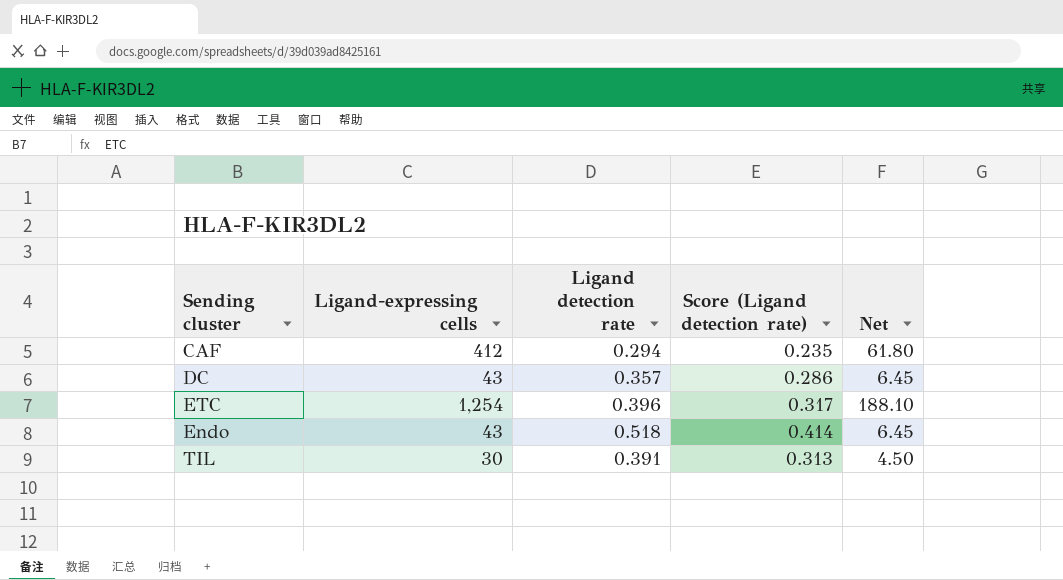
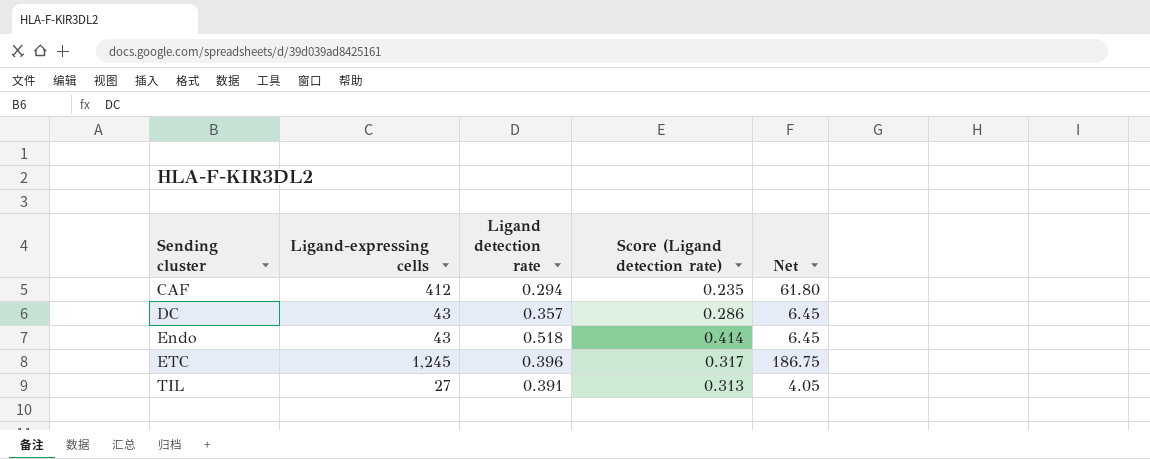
row order: none -> Sending cluster ascending
ETC | Ligand-expressing cells: 1,254 -> 1,245
ETC | Net: 188.10 -> 186.75
TIL | Ligand-expressing cells: 30 -> 27
TIL | Net: 4.50 -> 4.05

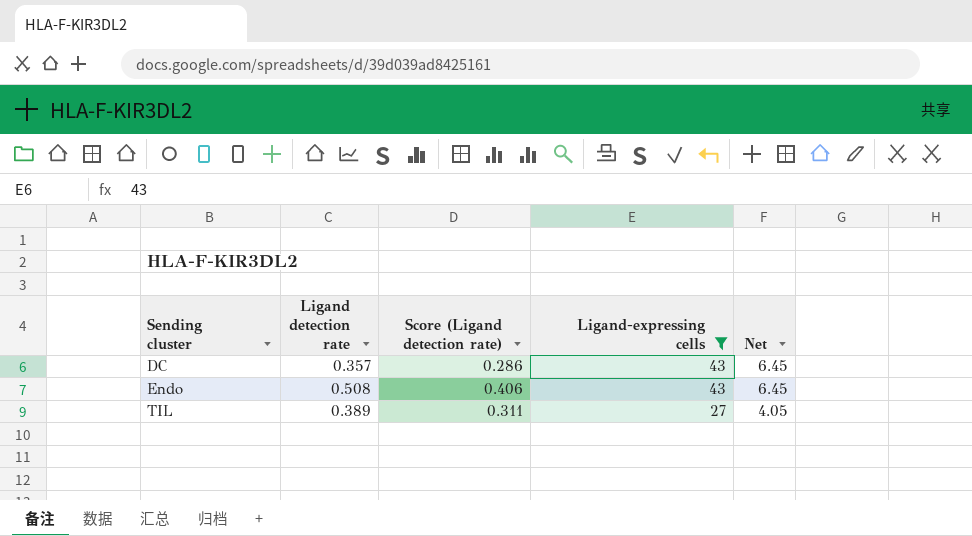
filter: none -> Ligand-expressing cells <= 43
column Ligand-expressing cells | position: 2 -> 4
Endo | Ligand detection rate: 0.518 -> 0.508
Endo | Score (Ligand detection rate): 0.414 -> 0.406
TIL | Ligand detection rate: 0.391 -> 0.389
TIL | Score (Ligand detection rate): 0.313 -> 0.311

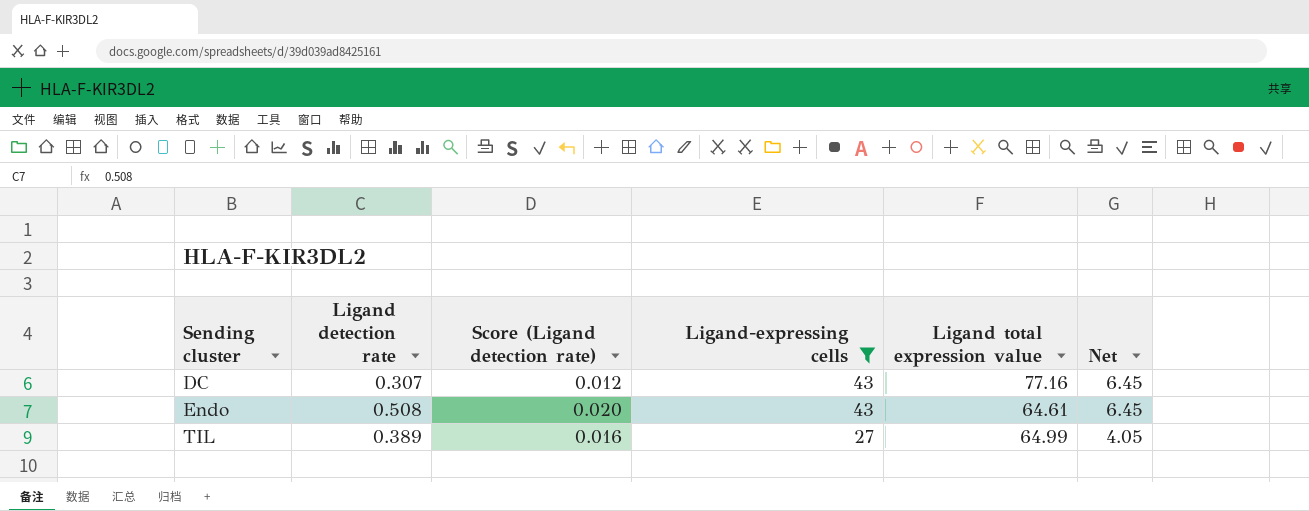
column Score (Ligand detection rate) | formula: [Ligand detection rate] * 0.8 -> [Ligand detection rate] * 0.04
column Ligand total expression value | position: none -> 5
DC | Ligand detection rate: 0.357 -> 0.307

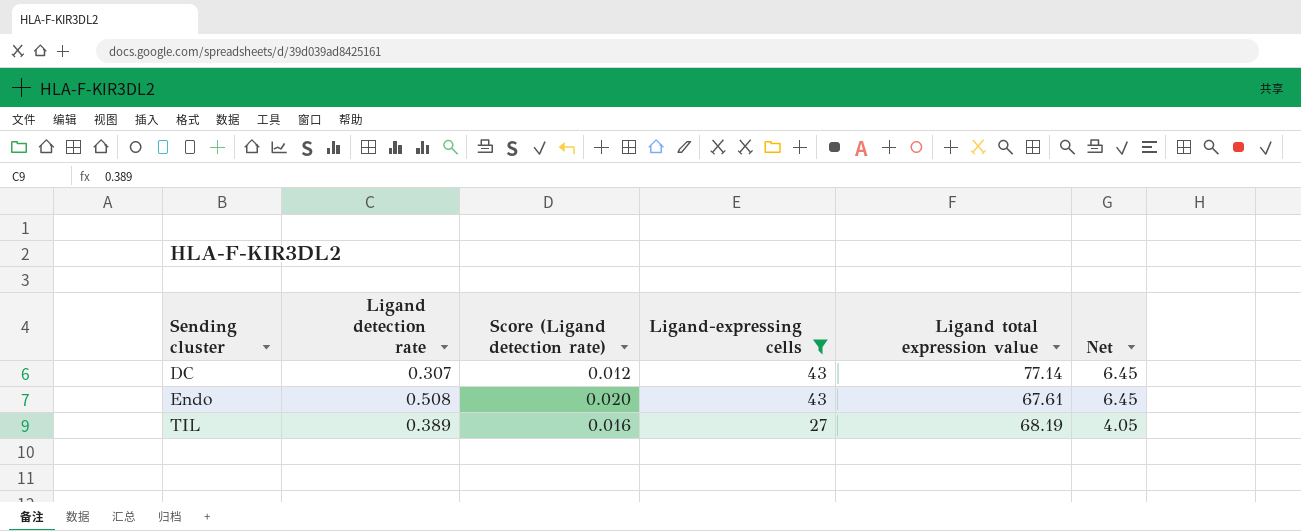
DC | Ligand total expression value: 77.16 -> 77.14
Endo | Ligand total expression value: 64.61 -> 67.61
TIL | Ligand total expression value: 64.99 -> 68.19

